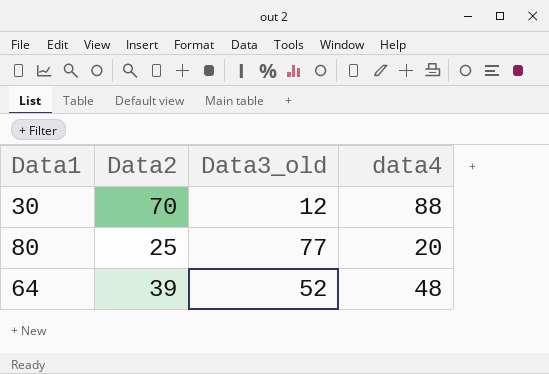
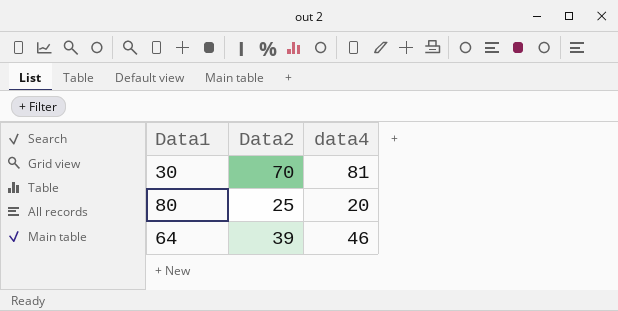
column Data3_old | position: 3 -> none
30 | data4: 88 -> 81
64 | data4: 48 -> 46

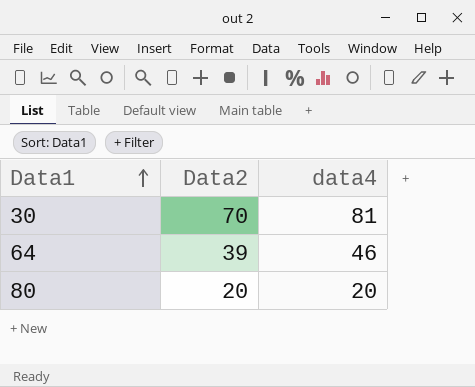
row order: none -> Data1 ascending
80 | Data2: 25 -> 20

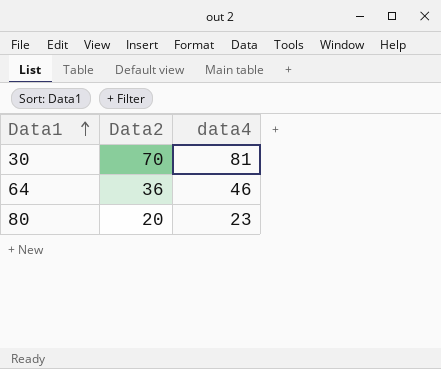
64 | Data2: 39 -> 36
80 | data4: 20 -> 23

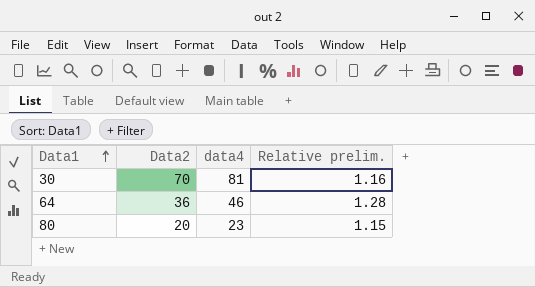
column Relative prelim. | formula: none -> [data4] / [Data2]

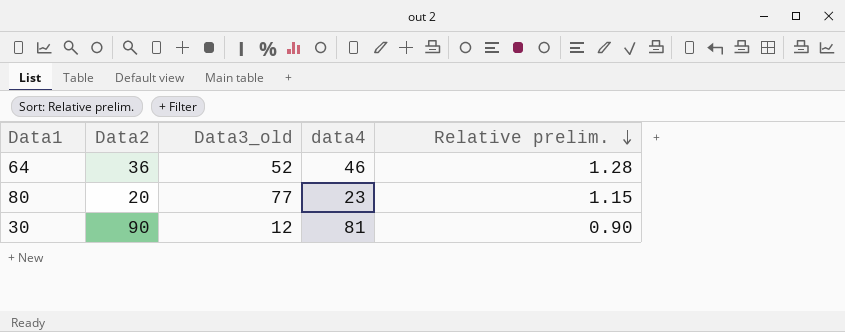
row order: Data1 ascending -> Relative prelim. descending
column Data3_old | position: none -> 3
30 | Data2: 70 -> 90
30 | Relative prelim.: 1.16 -> 0.90

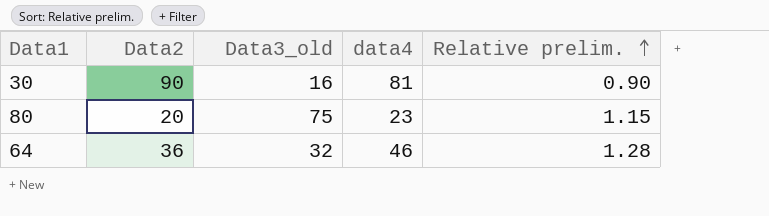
row order: Relative prelim. descending -> Relative prelim. ascending
30 | Data3_old: 12 -> 16
80 | Data3_old: 77 -> 75
64 | Data3_old: 52 -> 32

